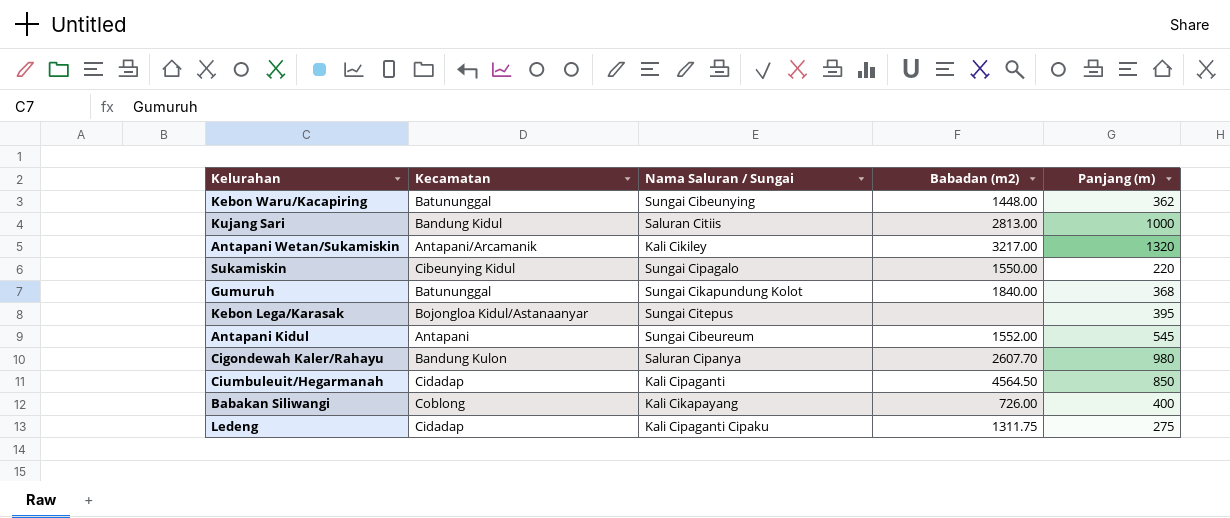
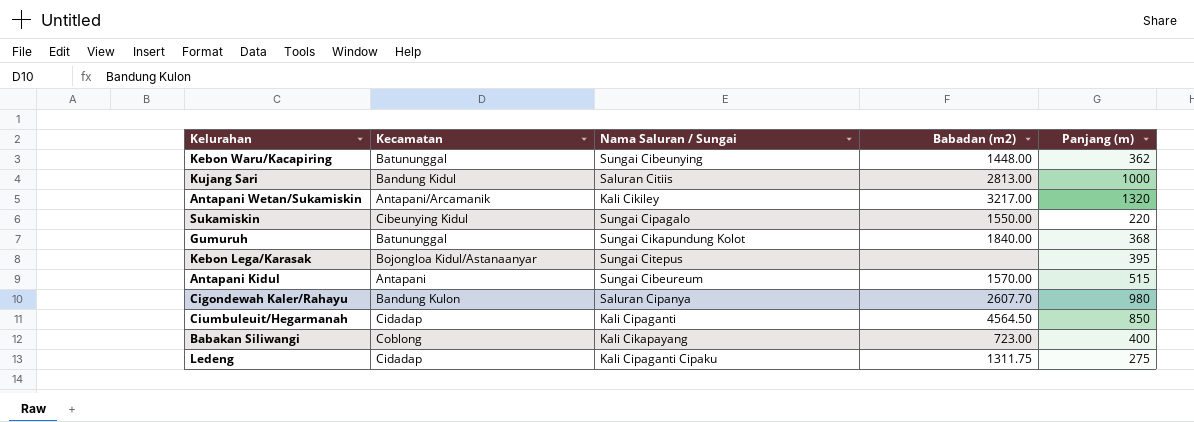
Antapani Kidul | Babadan (m2): 1552.00 -> 1570.00
Antapani Kidul | Panjang (m): 545 -> 515
Babakan Siliwangi | Babadan (m2): 726.00 -> 723.00

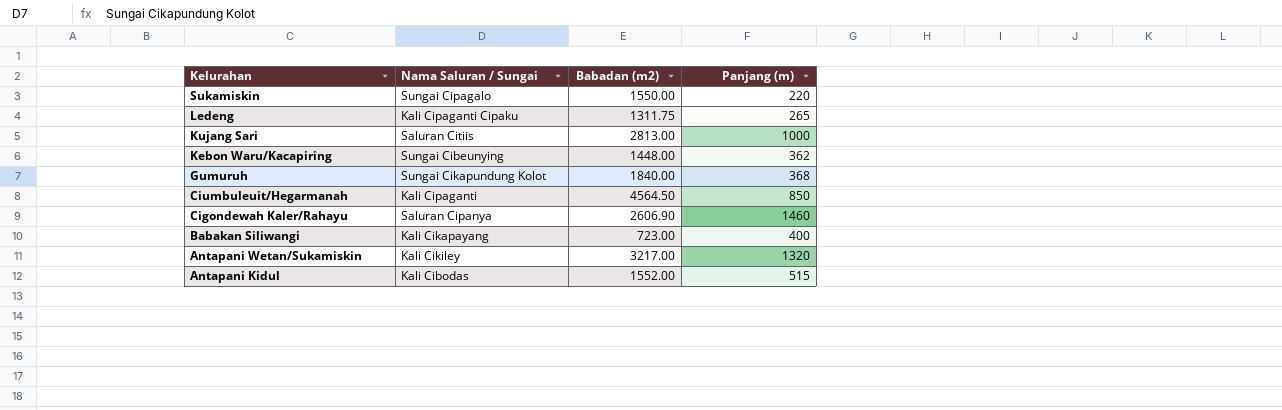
row order: none -> Kelurahan descending
column Kecamatan | position: 2 -> none
row Kebon Lega/Karasak: Bojongloa Kidul/Astanaanyar | Sungai Citepus | none | 395 -> none
Ledeng | Panjang (m): 275 -> 265
Cigondewah Kaler/Rahayu | Babadan (m2): 2607.70 -> 2606.90
Cigondewah Kaler/Rahayu | Panjang (m): 980 -> 1460
Antapani Kidul | Nama Saluran / Sungai: Sungai Cibeureum -> Kali Cibodas
Antapani Kidul | Babadan (m2): 1570.00 -> 1552.00

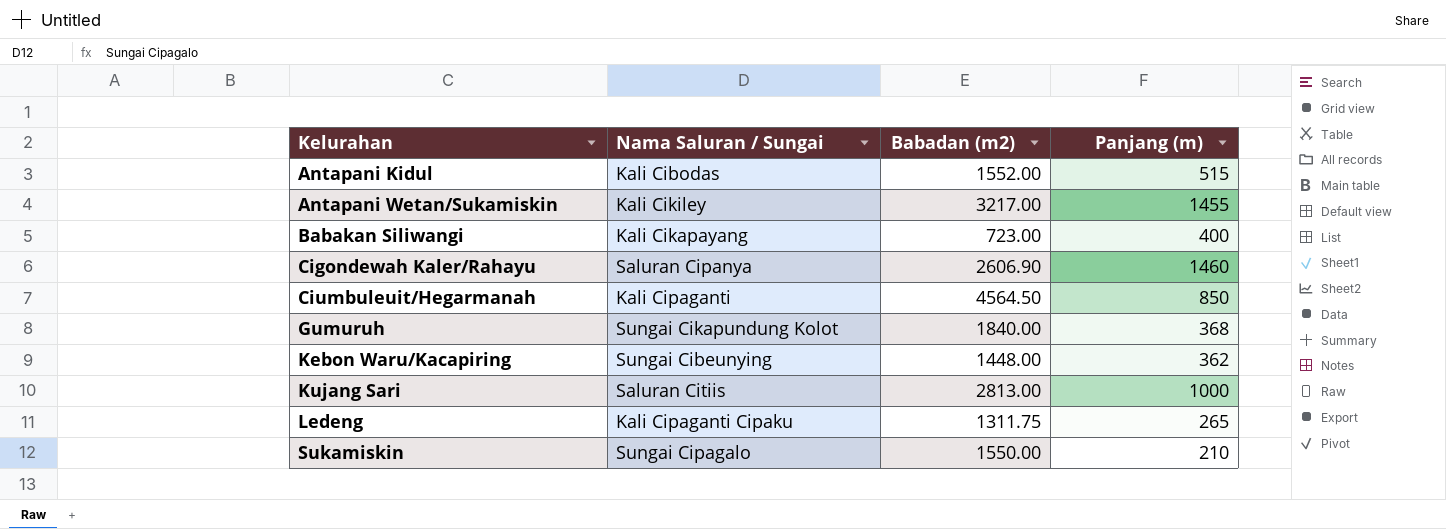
row order: Kelurahan descending -> Kelurahan ascending
Antapani Wetan/Sukamiskin | Panjang (m): 1320 -> 1455
Sukamiskin | Panjang (m): 220 -> 210

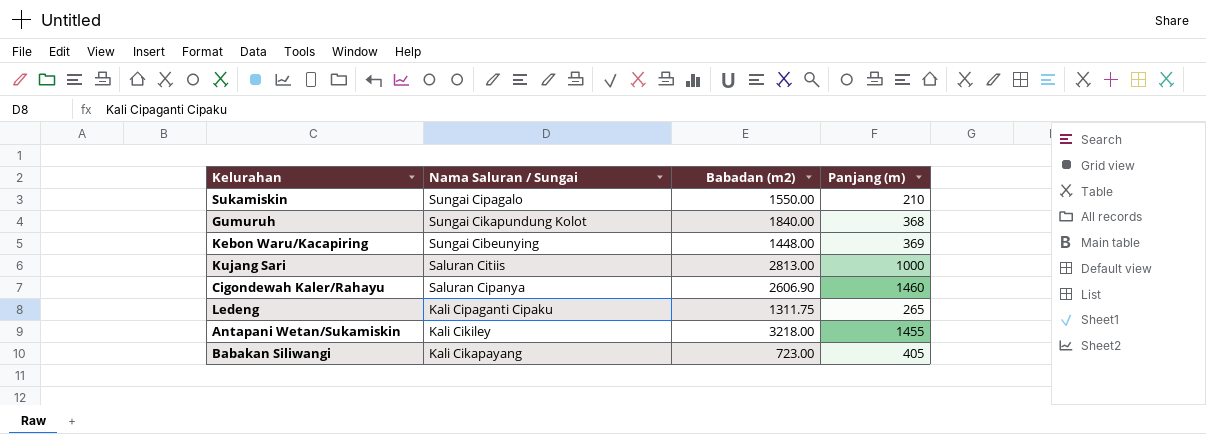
row order: Kelurahan ascending -> Nama Saluran / Sungai descending
row Antapani Kidul: Kali Cibodas | 1552.00 | 515 -> none
row Ciumbuleuit/Hegarmanah: Kali Cipaganti | 4564.50 | 850 -> none
Kebon Waru/Kacapiring | Panjang (m): 362 -> 369
Antapani Wetan/Sukamiskin | Babadan (m2): 3217.00 -> 3218.00
Babakan Siliwangi | Panjang (m): 400 -> 405

